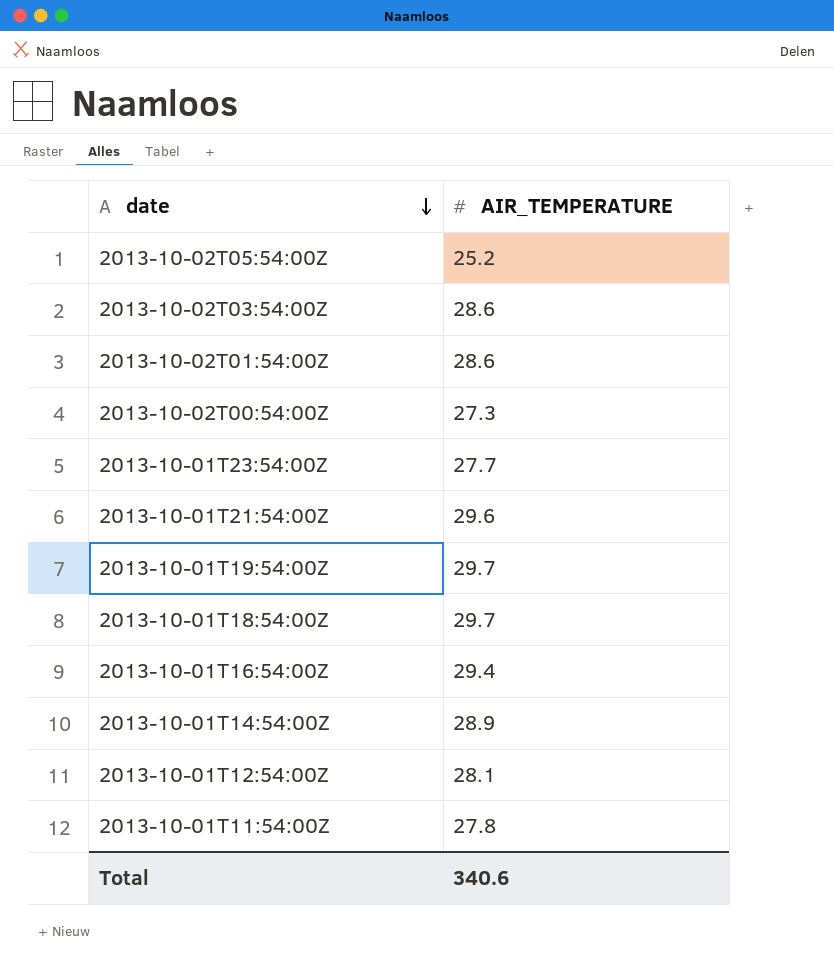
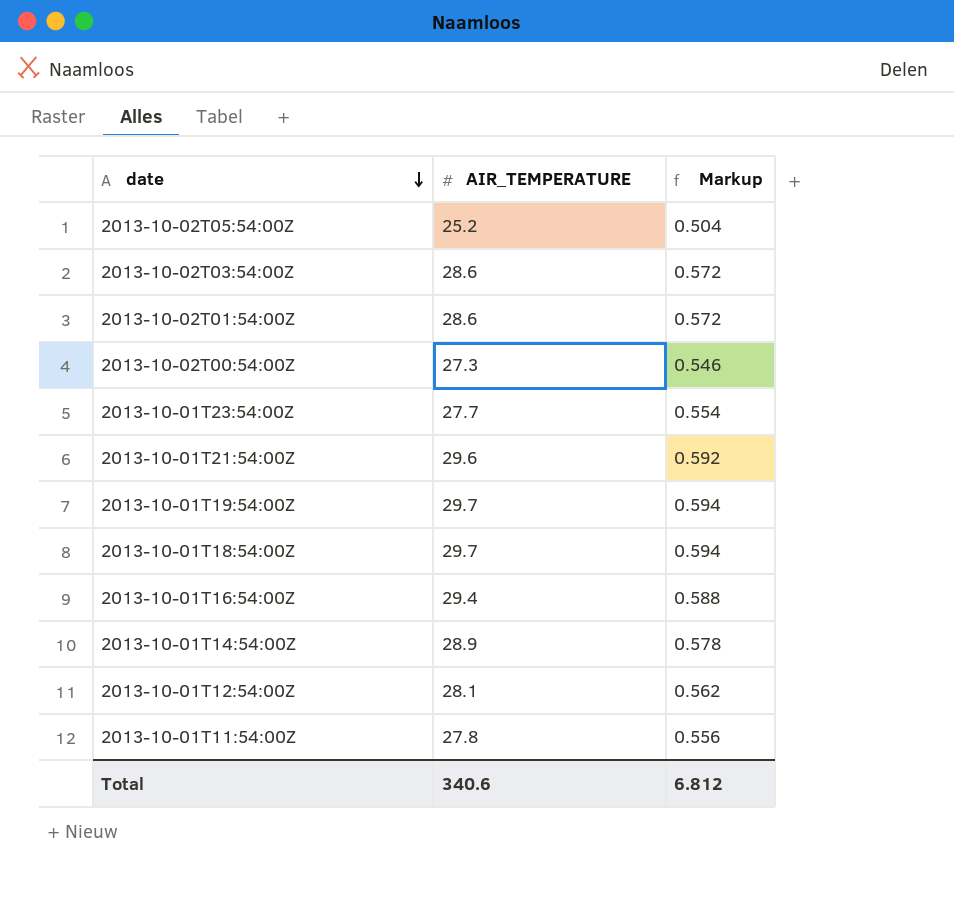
column Markup | formula: none -> [AIR_TEMPERATURE] * 0.02

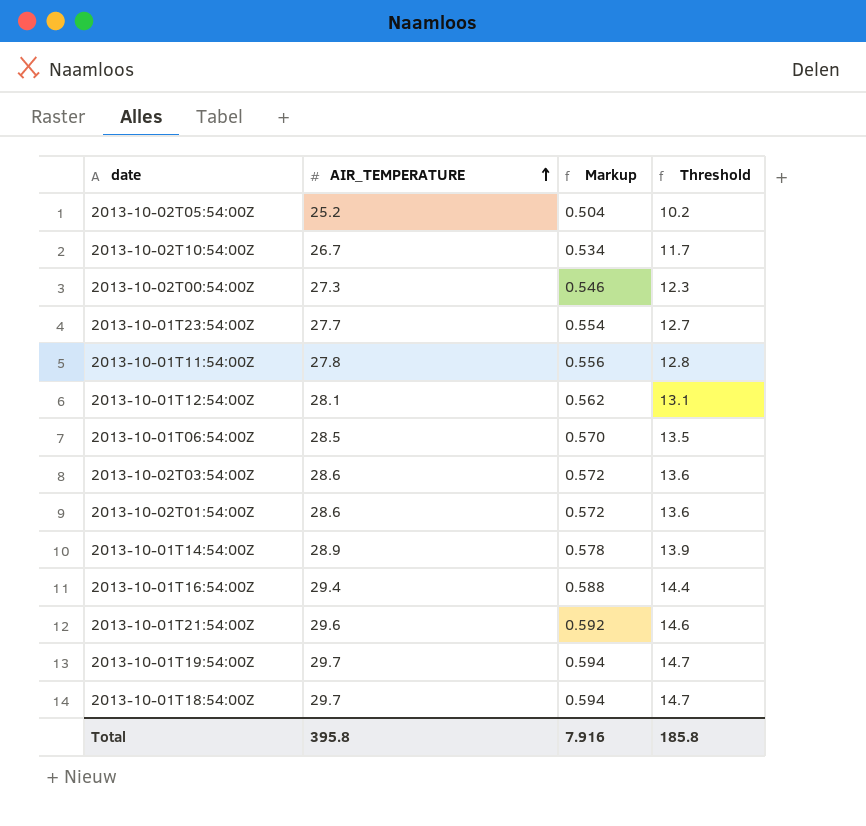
row order: date descending -> AIR_TEMPERATURE ascending
column Threshold | formula: none -> [AIR_TEMPERATURE] - 15
row 2013-10-02T10:54:00Z: none -> 26.7 | 0.534 | 11.7
row 2013-10-01T06:54:00Z: none -> 28.5 | 0.570 | 13.5
Total | AIR_TEMPERATURE: 340.6 -> 395.8
Total | Markup: 6.812 -> 7.916

